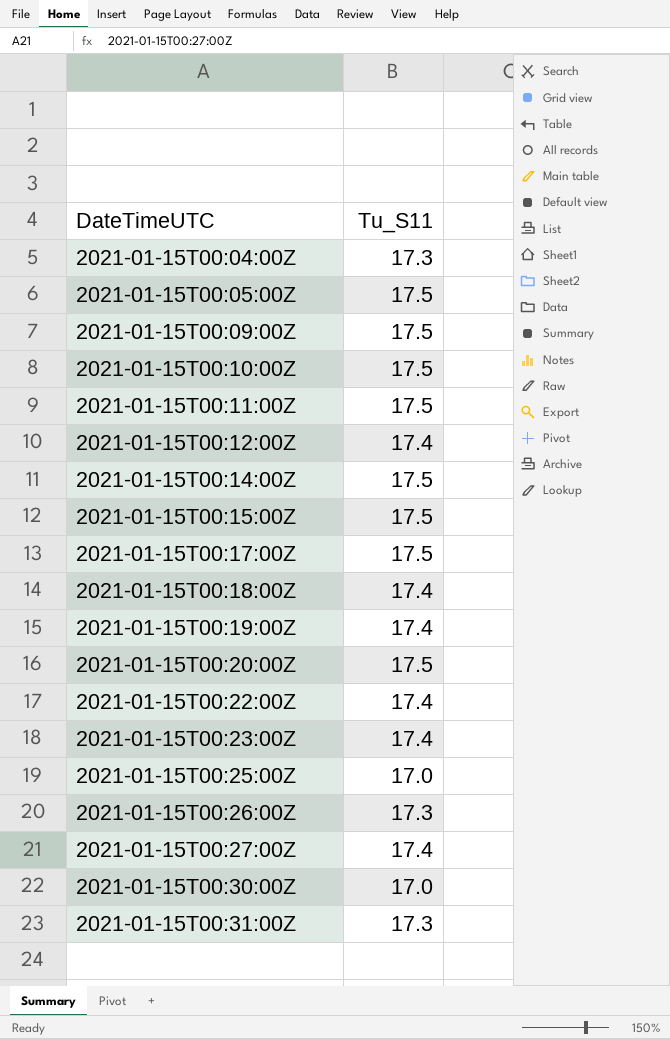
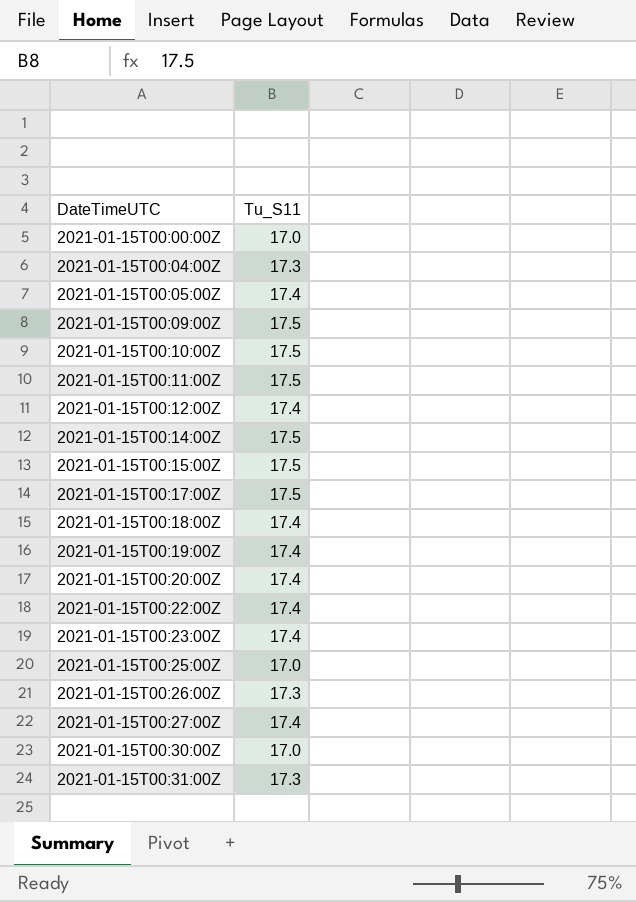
row 2021-01-15T00:00:00Z: none -> 17.0
2021-01-15T00:05:00Z | Tu_S11: 17.5 -> 17.4
2021-01-15T00:20:00Z | Tu_S11: 17.5 -> 17.4

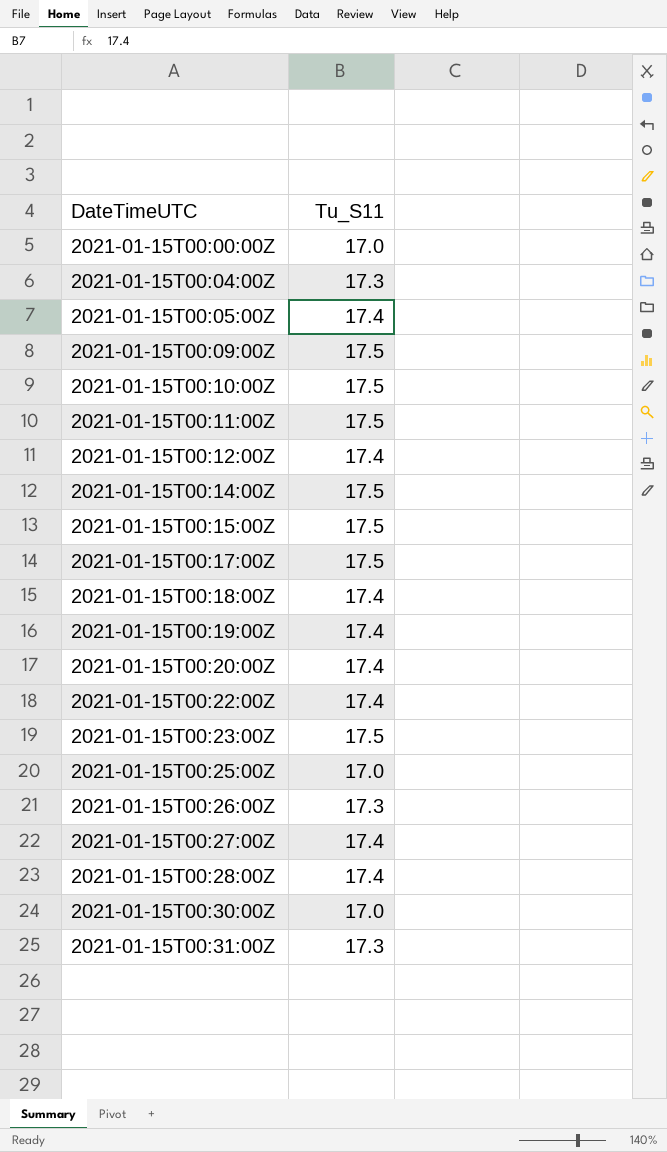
2021-01-15T00:23:00Z | Tu_S11: 17.4 -> 17.5
row 2021-01-15T00:28:00Z: none -> 17.4

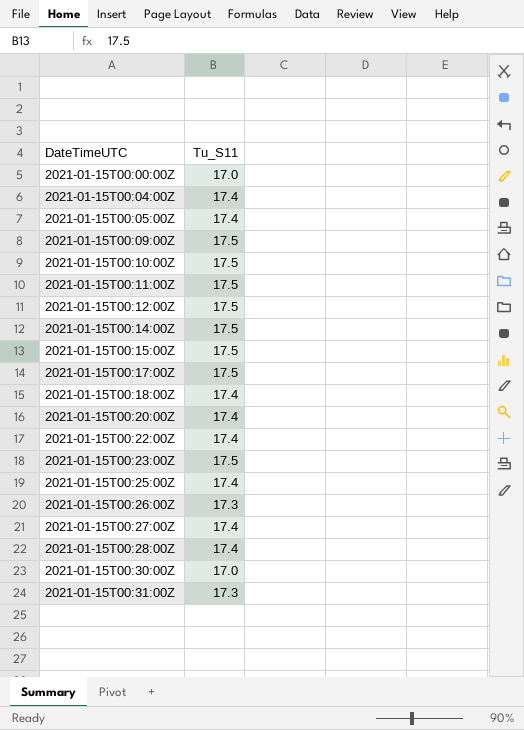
row 2021-01-15T00:19:00Z: 17.4 -> none
2021-01-15T00:04:00Z | Tu_S11: 17.3 -> 17.4
2021-01-15T00:12:00Z | Tu_S11: 17.4 -> 17.5
2021-01-15T00:25:00Z | Tu_S11: 17.0 -> 17.4

